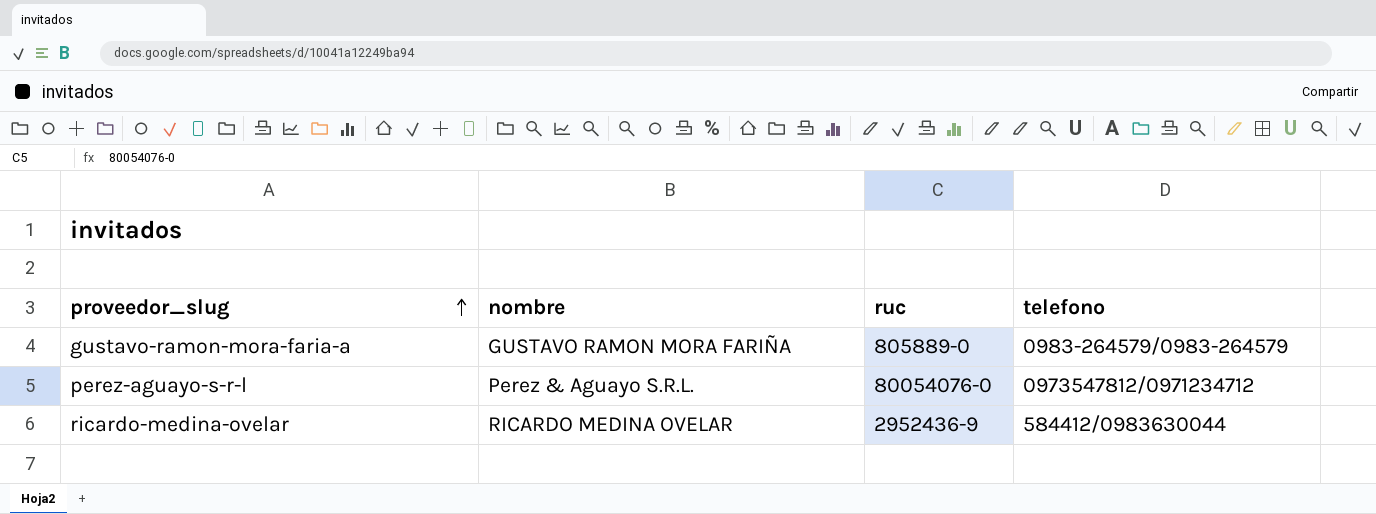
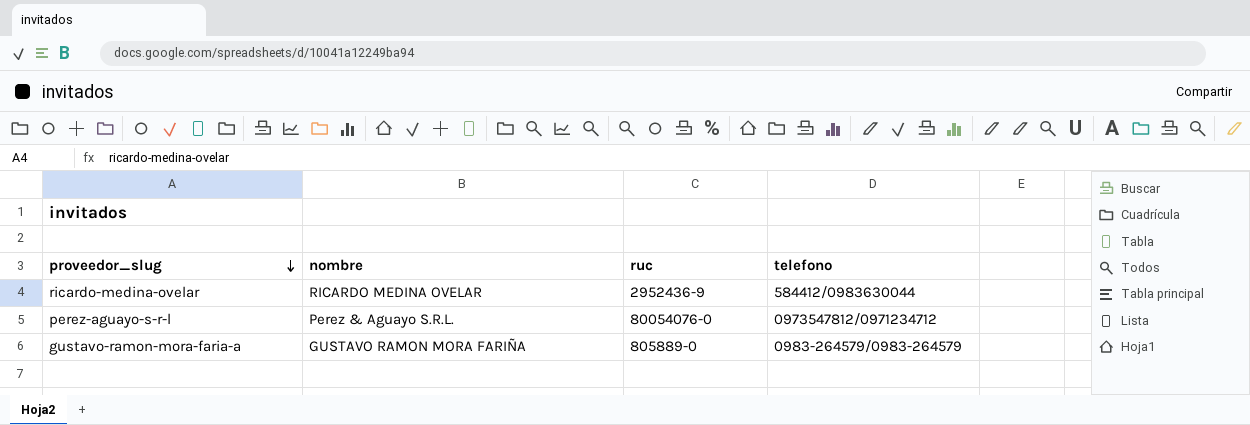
row order: proveedor_slug ascending -> proveedor_slug descending

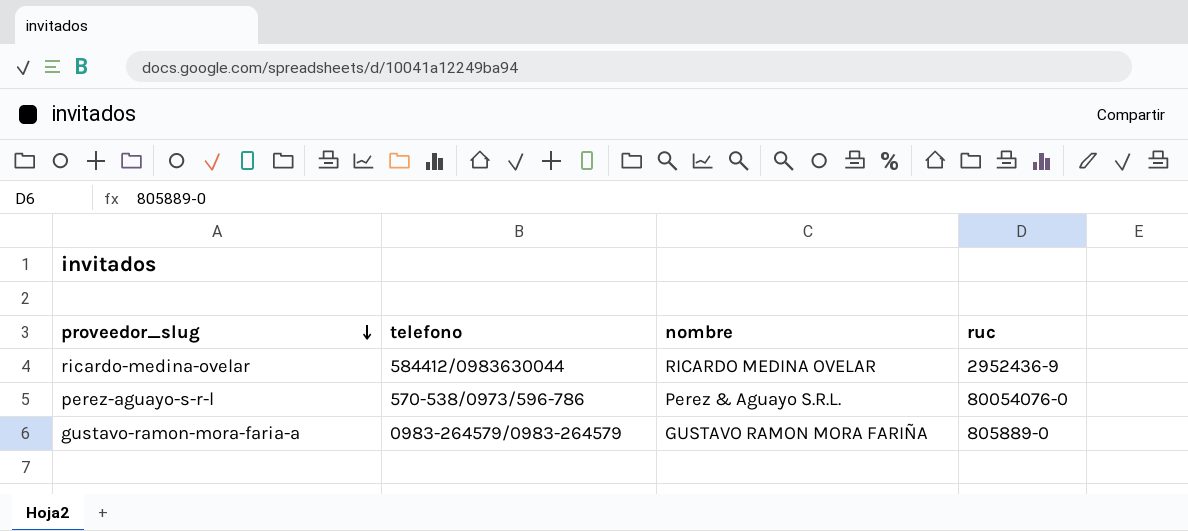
column telefono | position: 4 -> 2
perez-aguayo-s-r-l | telefono: 0973547812/0971234712 -> 570-538/0973/596-786

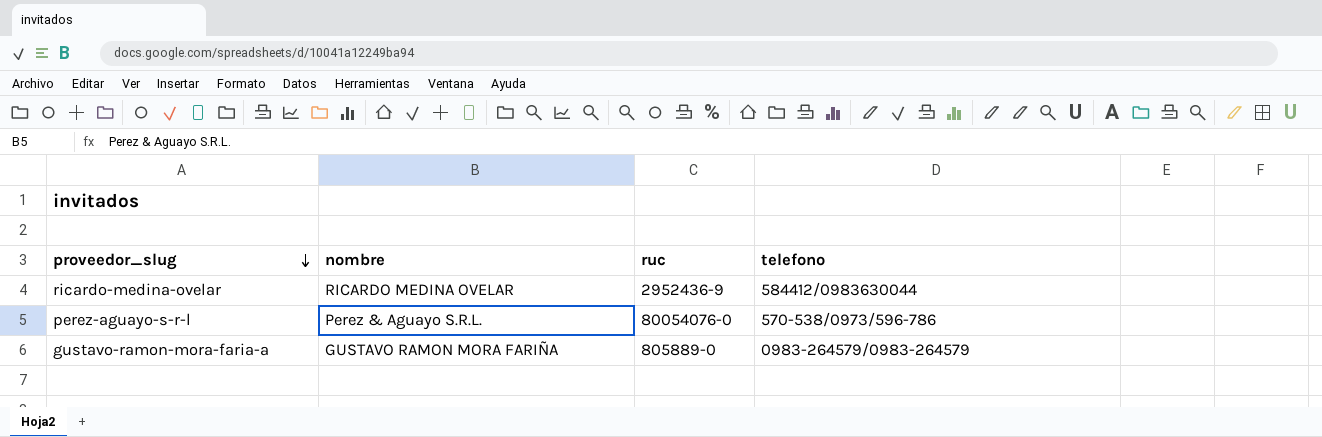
column telefono | position: 2 -> 4

